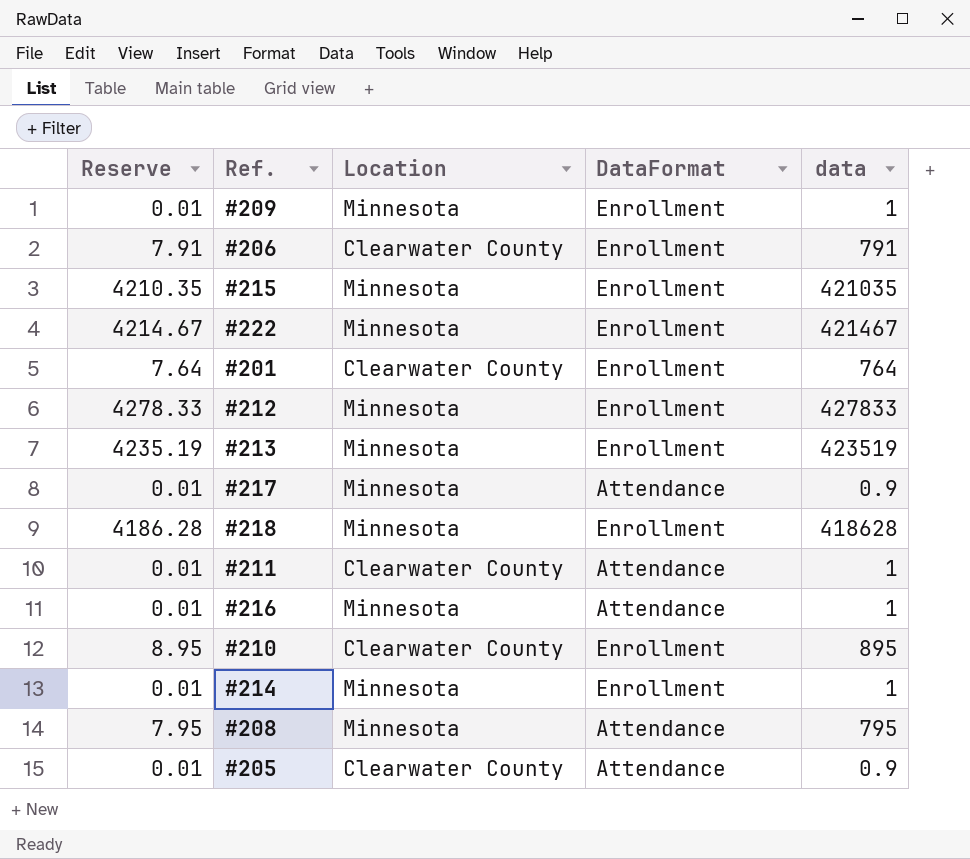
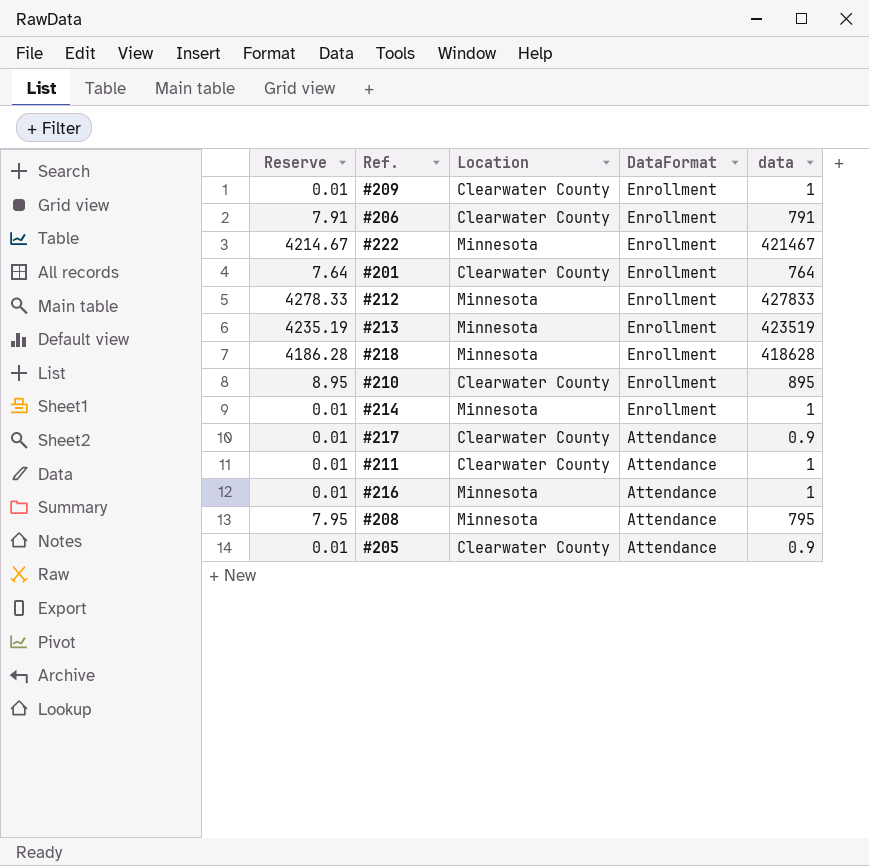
row order: none -> DataFormat descending
row #215: 4210.35 | Minnesota | Enrollment | 421035 -> none
#209 | Location: Minnesota -> Clearwater County
#217 | Location: Minnesota -> Clearwater County

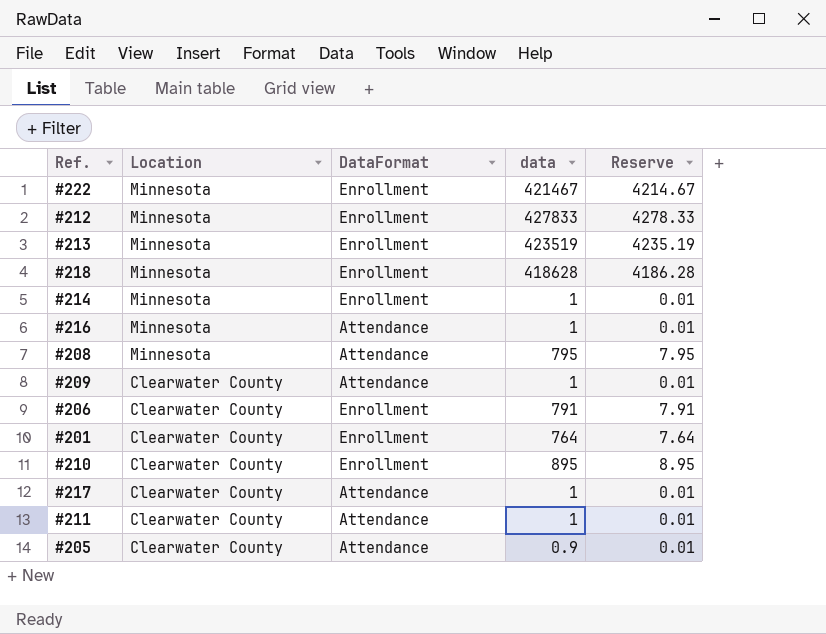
row order: DataFormat descending -> Location descending
column Reserve | position: 1 -> 5
#209 | DataFormat: Enrollment -> Attendance
#217 | data: 0.9 -> 1

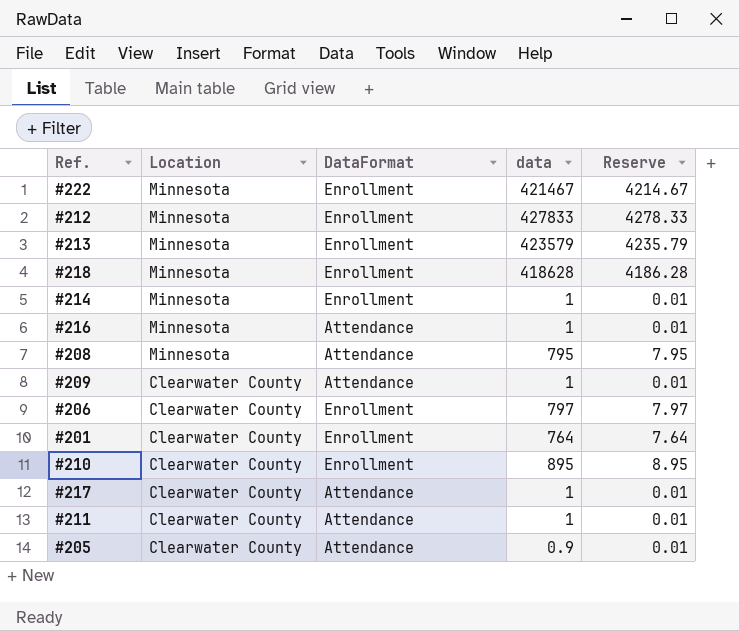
#213 | data: 423519 -> 423579
#213 | Reserve: 4235.19 -> 4235.79
#206 | data: 791 -> 797
#206 | Reserve: 7.91 -> 7.97

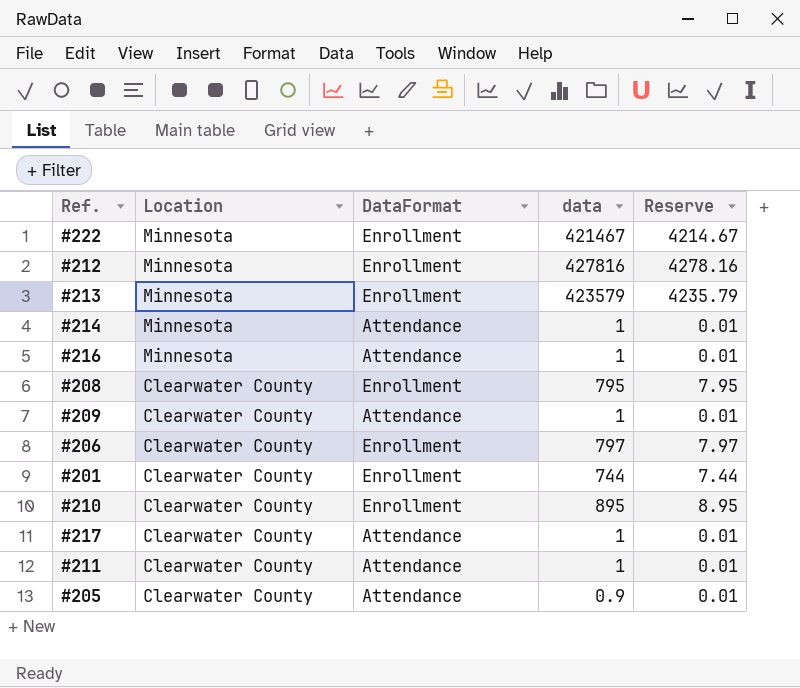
row #218: Minnesota | Enrollment | 418628 | 4186.28 -> none
#212 | data: 427833 -> 427816
#212 | Reserve: 4278.33 -> 4278.16
#214 | DataFormat: Enrollment -> Attendance
#208 | Location: Minnesota -> Clearwater County
#208 | DataFormat: Attendance -> Enrollment
#201 | data: 764 -> 744
#201 | Reserve: 7.64 -> 7.44

